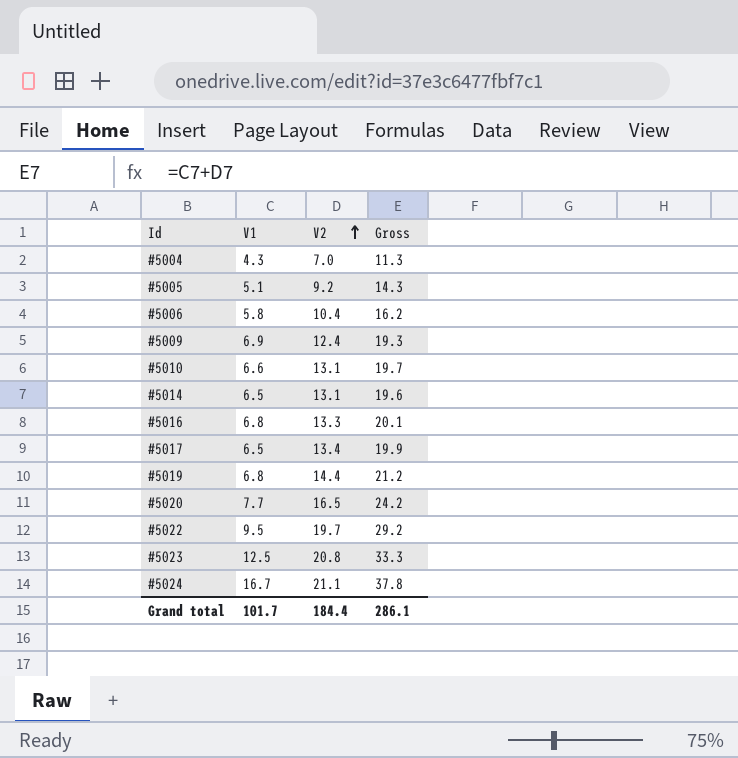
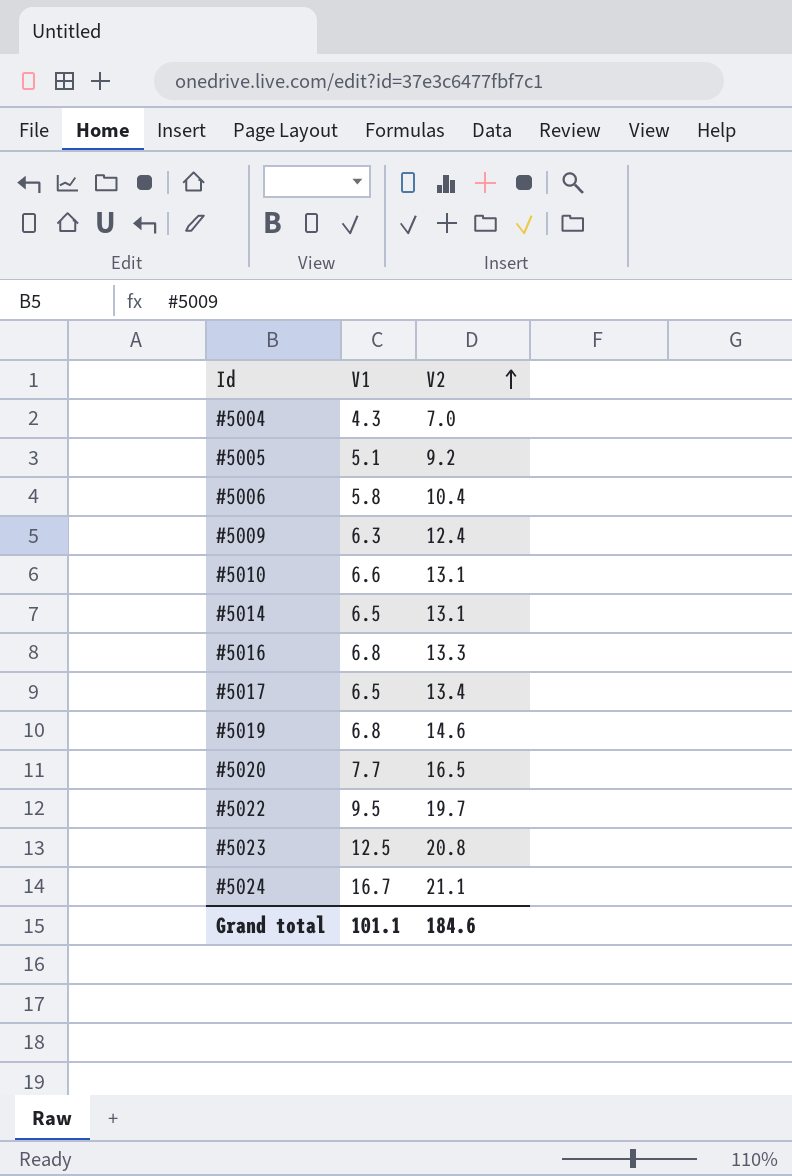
column Gross | formula: [V1] + [V2] -> none
#5009 | V1: 6.9 -> 6.3
#5019 | V2: 14.4 -> 14.6
Grand total | V1: 101.7 -> 101.1
Grand total | V2: 184.4 -> 184.6

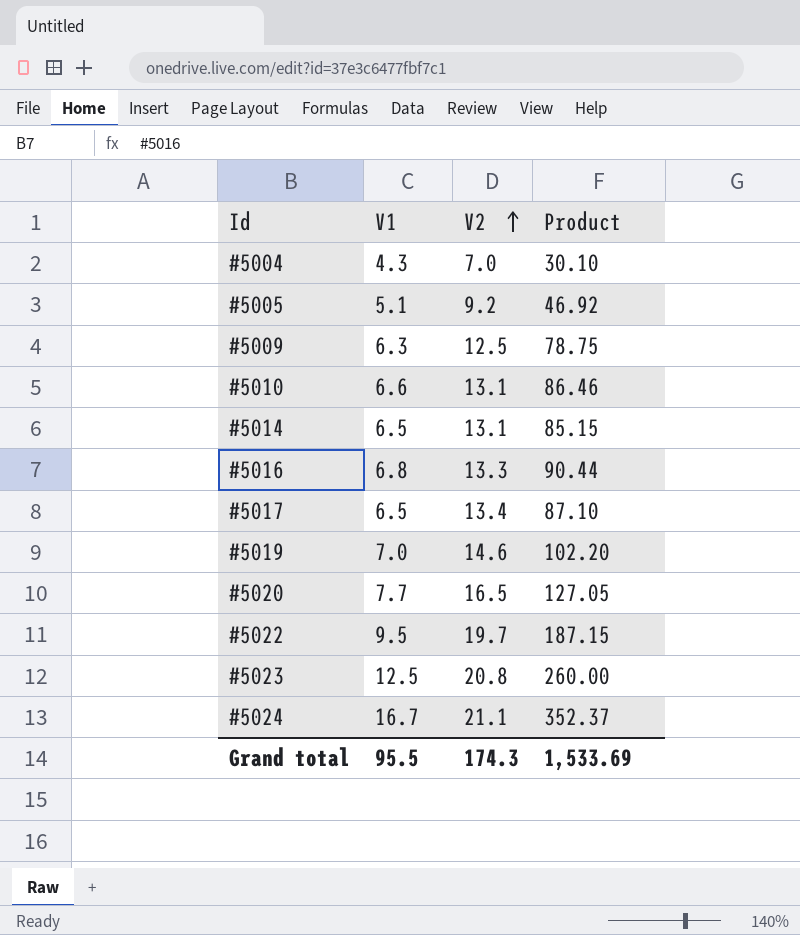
column Product | formula: none -> [V1] * [V2]
row #5006: 5.8 | 10.4 -> none
#5009 | V2: 12.4 -> 12.5
#5019 | V1: 6.8 -> 7.0
Grand total | V1: 101.1 -> 95.5
Grand total | V2: 184.6 -> 174.3

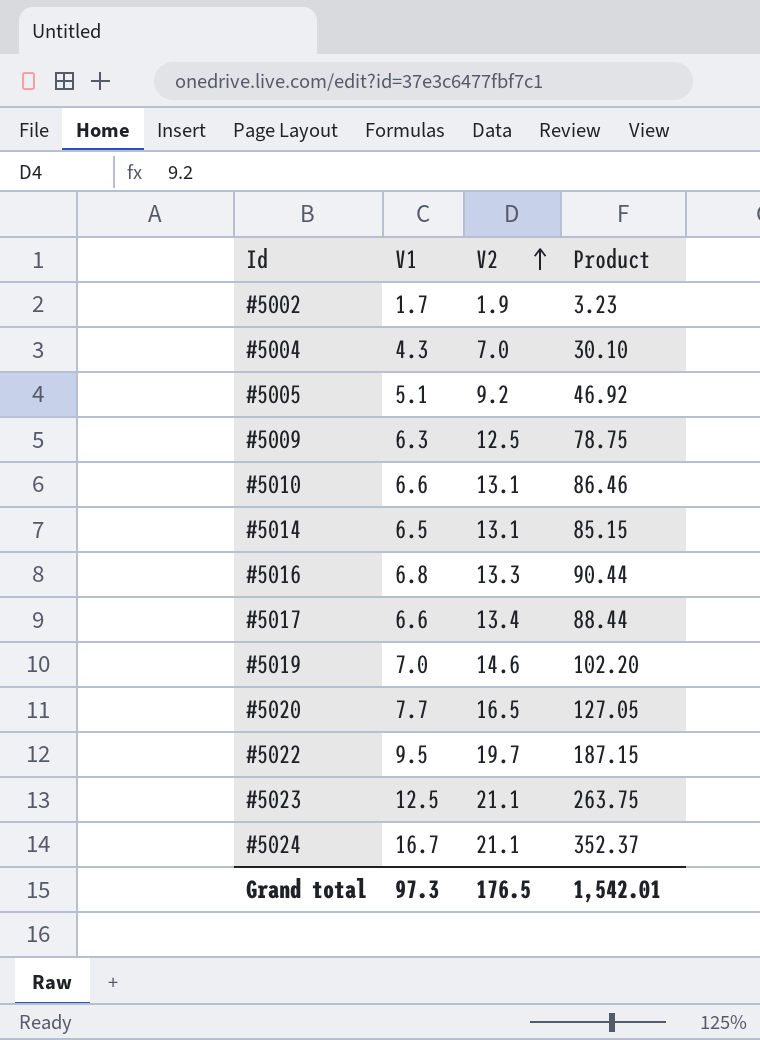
row #5002: none -> 1.7 | 1.9 | 3.23
#5017 | V1: 6.5 -> 6.6
#5017 | Product: 87.10 -> 88.44
#5023 | V2: 20.8 -> 21.1
#5023 | Product: 260.00 -> 263.75
Grand total | V1: 95.5 -> 97.3
Grand total | V2: 174.3 -> 176.5
Grand total | Product: 1,533.69 -> 1,542.01

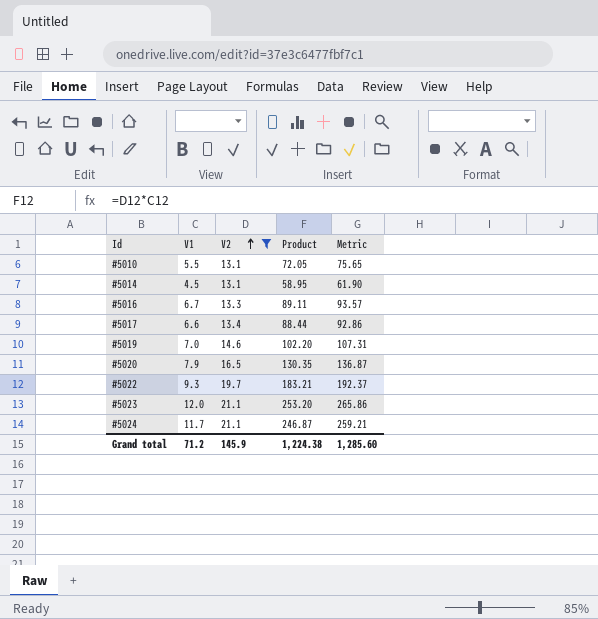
filter: none -> V2 >= 13.1
column Metric | formula: none -> [Product] * 1.05
#5010 | V1: 6.6 -> 5.5
#5010 | Product: 86.46 -> 72.05
#5014 | V1: 6.5 -> 4.5
#5014 | Product: 85.15 -> 58.95
#5016 | V1: 6.8 -> 6.7
#5016 | Product: 90.44 -> 89.11
#5020 | V1: 7.7 -> 7.9
#5020 | Product: 127.05 -> 130.35
#5022 | V1: 9.5 -> 9.3
#5022 | Product: 187.15 -> 183.21
#5023 | V1: 12.5 -> 12.0
#5023 | Product: 263.75 -> 253.20
#5024 | V1: 16.7 -> 11.7
#5024 | Product: 352.37 -> 246.87
Grand total | V1: 97.3 -> 71.2
Grand total | V2: 176.5 -> 145.9
Grand total | Product: 1,542.01 -> 1,224.38

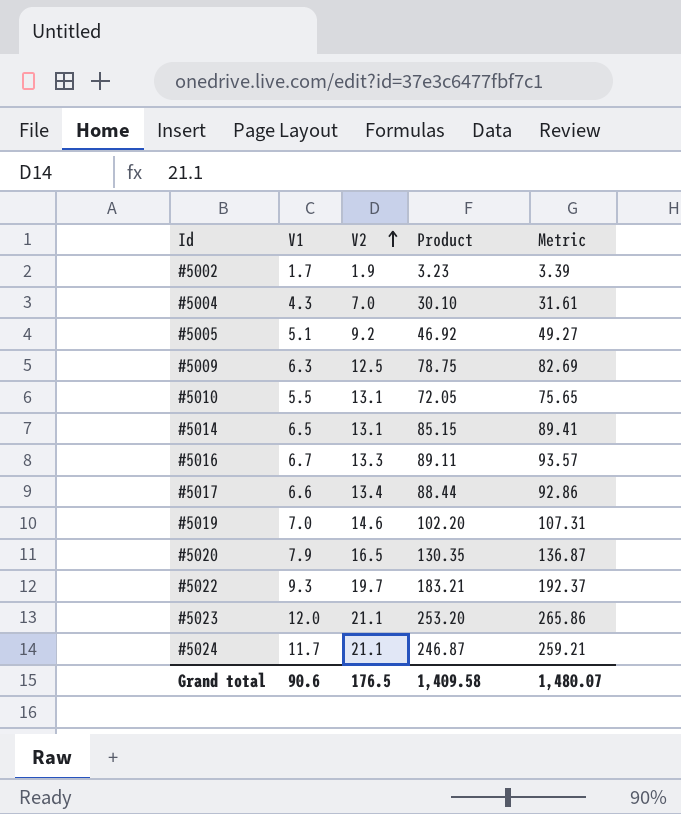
filter: V2 >= 13.1 -> none
#5014 | V1: 4.5 -> 6.5
#5014 | Product: 58.95 -> 85.15
#5014 | Metric: 61.90 -> 89.41
Grand total | V1: 71.2 -> 90.6
Grand total | V2: 145.9 -> 176.5
Grand total | Product: 1,224.38 -> 1,409.58
Grand total | Metric: 1,285.60 -> 1,480.07

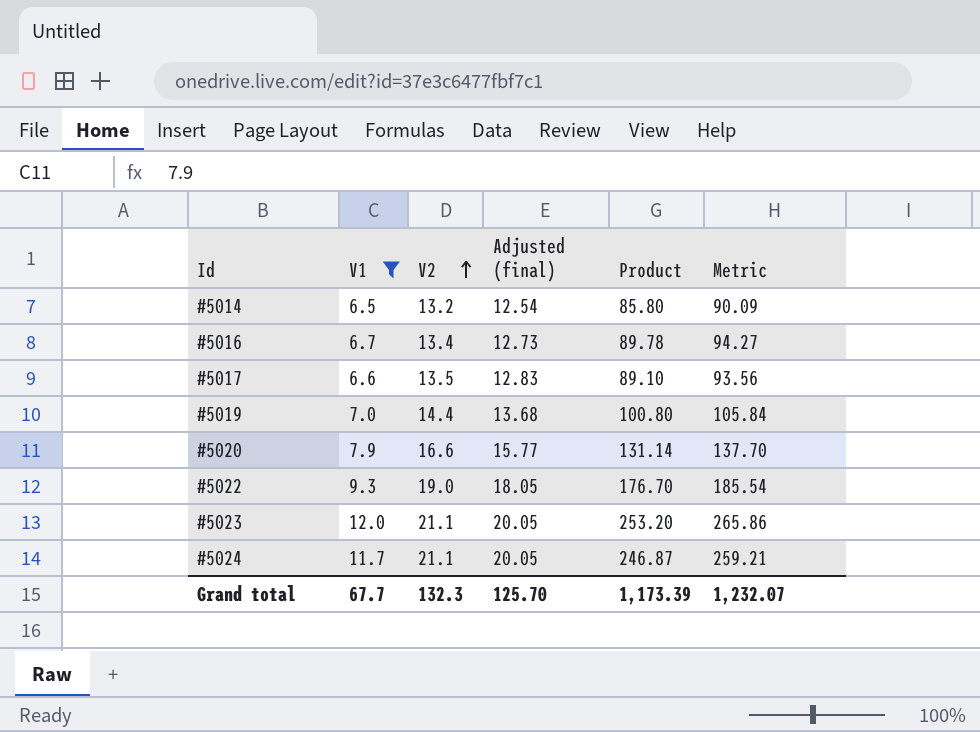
filter: none -> V1 >= 6.5
column Adjusted (final) | formula: none -> [V2] * 0.95
#5014 | V2: 13.1 -> 13.2
#5014 | Product: 85.15 -> 85.80
#5014 | Metric: 89.41 -> 90.09
#5016 | V2: 13.3 -> 13.4
#5016 | Product: 89.11 -> 89.78
#5016 | Metric: 93.57 -> 94.27
#5017 | V2: 13.4 -> 13.5
#5017 | Product: 88.44 -> 89.10
#5017 | Metric: 92.86 -> 93.56
#5019 | V2: 14.6 -> 14.4
#5019 | Product: 102.20 -> 100.80
#5019 | Metric: 107.31 -> 105.84
#5020 | V2: 16.5 -> 16.6
#5020 | Product: 130.35 -> 131.14
#5020 | Metric: 136.87 -> 137.70
#5022 | V2: 19.7 -> 19.0
#5022 | Product: 183.21 -> 176.70
#5022 | Metric: 192.37 -> 185.54
Grand total | V1: 90.6 -> 67.7
Grand total | V2: 176.5 -> 132.3
Grand total | Product: 1,409.58 -> 1,173.39
Grand total | Metric: 1,480.07 -> 1,232.07

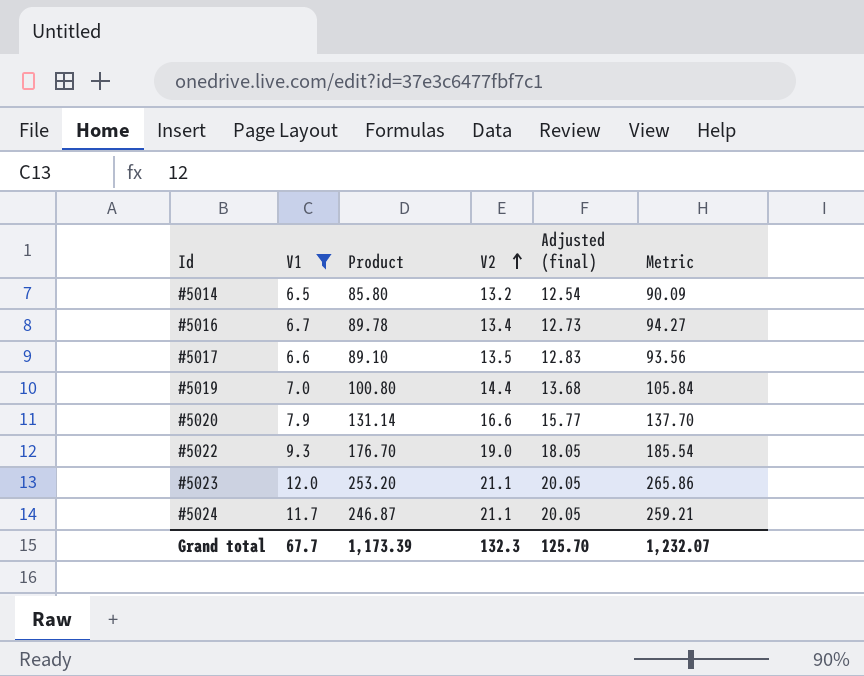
column Product | position: 5 -> 3

